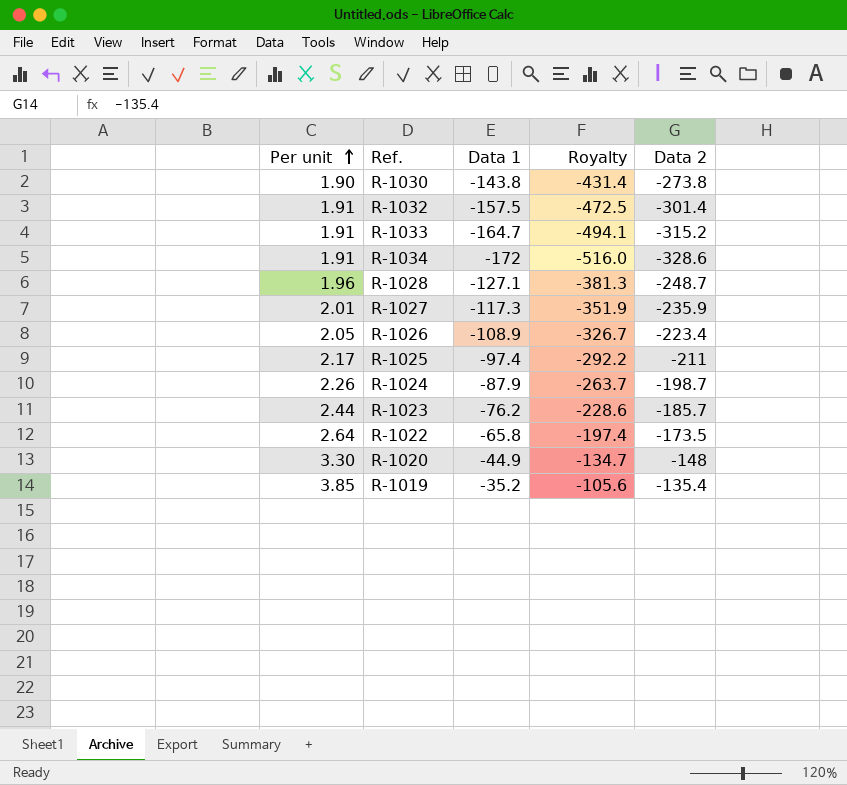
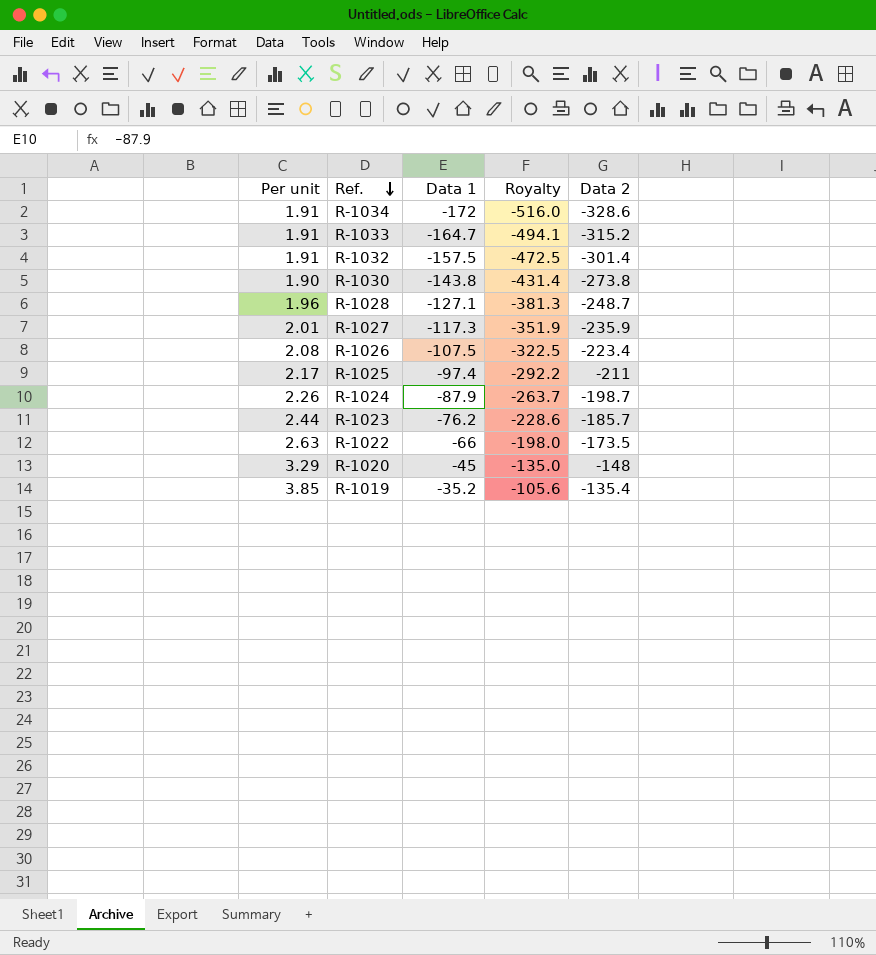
row order: Per unit ascending -> Ref. descending
R-1026 | Per unit: 2.05 -> 2.08
R-1026 | Data 1: -108.9 -> -107.5
R-1026 | Royalty: -326.7 -> -322.5
R-1022 | Per unit: 2.64 -> 2.63
R-1022 | Data 1: -65.8 -> -66
R-1022 | Royalty: -197.4 -> -198.0
R-1020 | Per unit: 3.30 -> 3.29
R-1020 | Data 1: -44.9 -> -45
R-1020 | Royalty: -134.7 -> -135.0

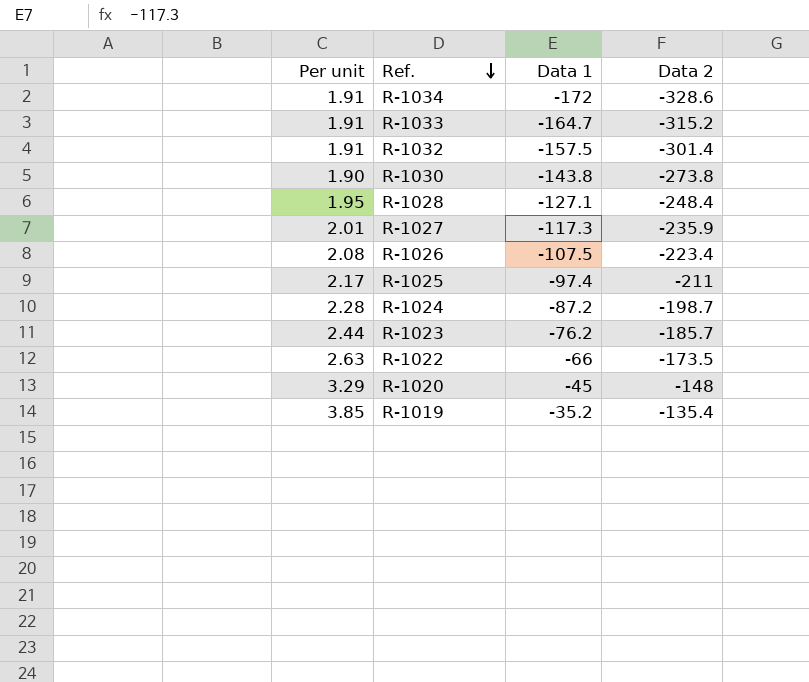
column Royalty | formula: [Data 1] * 3 -> none
R-1028 | Per unit: 1.96 -> 1.95
R-1028 | Data 2: -248.7 -> -248.4
R-1024 | Per unit: 2.26 -> 2.28
R-1024 | Data 1: -87.9 -> -87.2

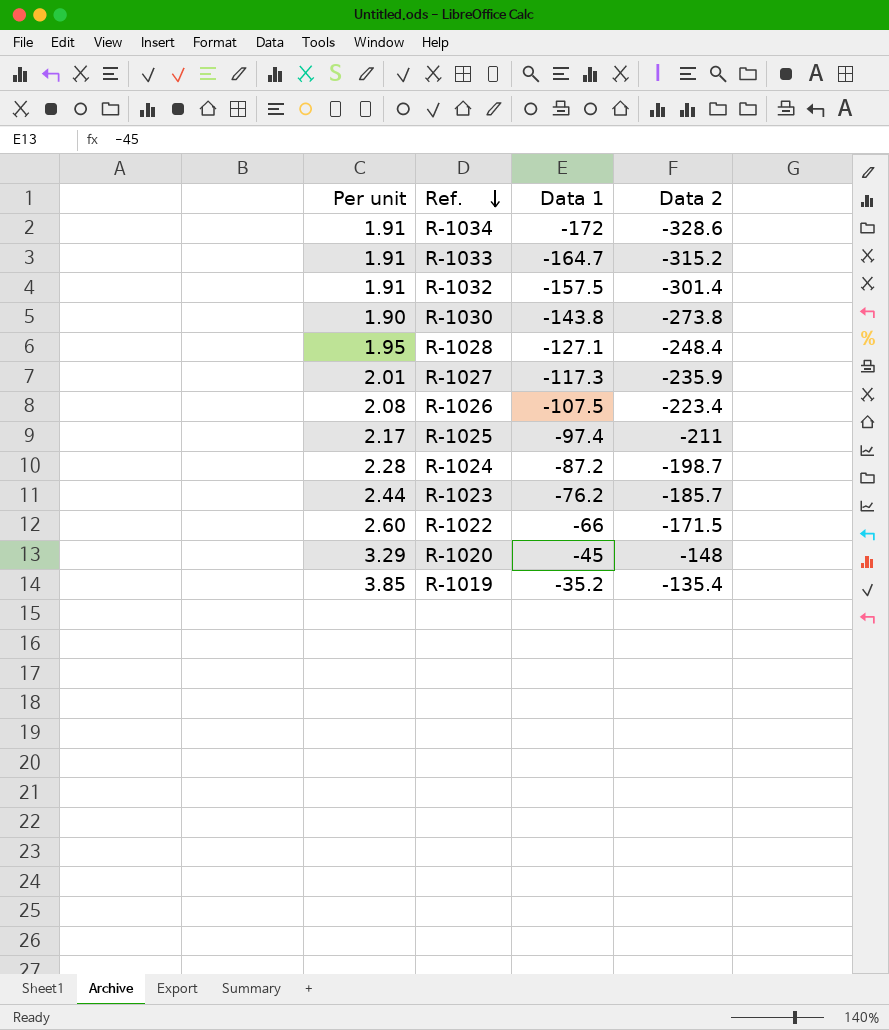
R-1022 | Per unit: 2.63 -> 2.60
R-1022 | Data 2: -173.5 -> -171.5

